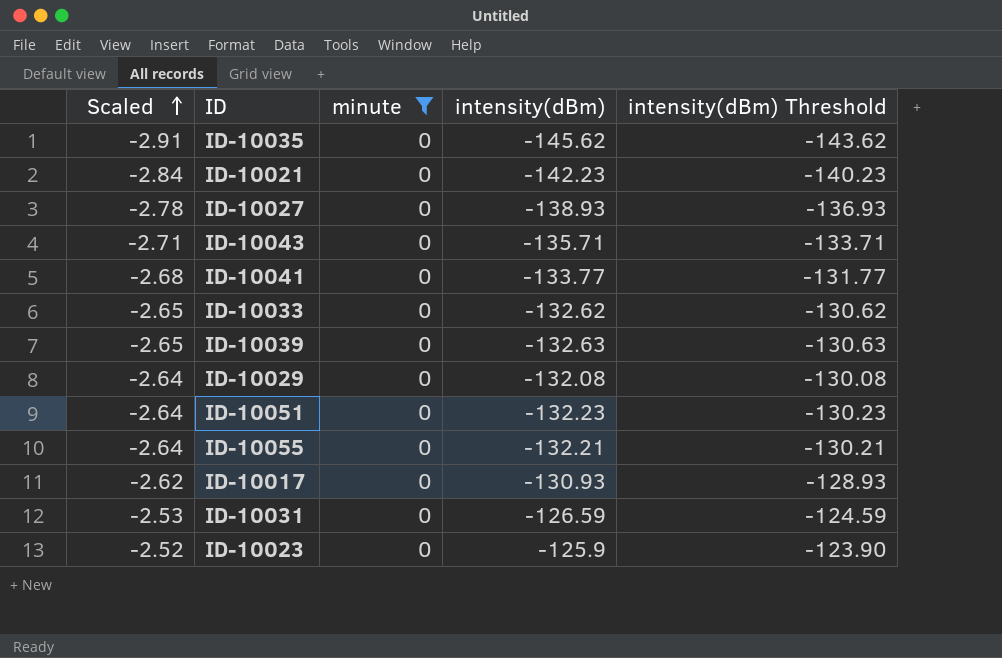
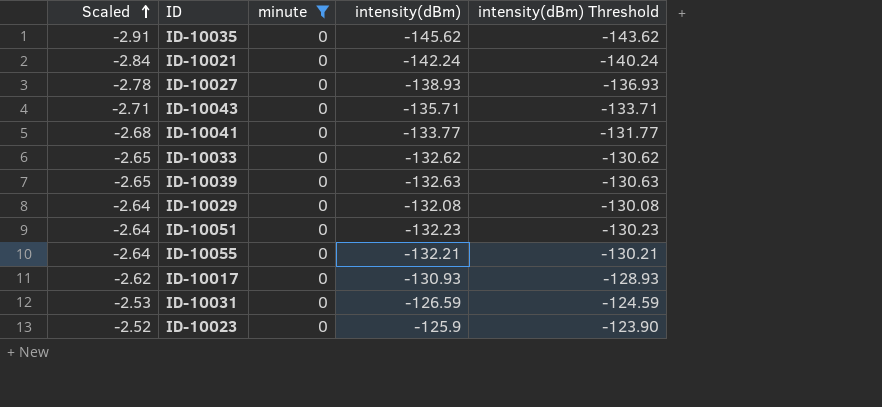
ID-10021 | intensity(dBm): -142.23 -> -142.24
ID-10021 | intensity(dBm) Threshold: -140.23 -> -140.24

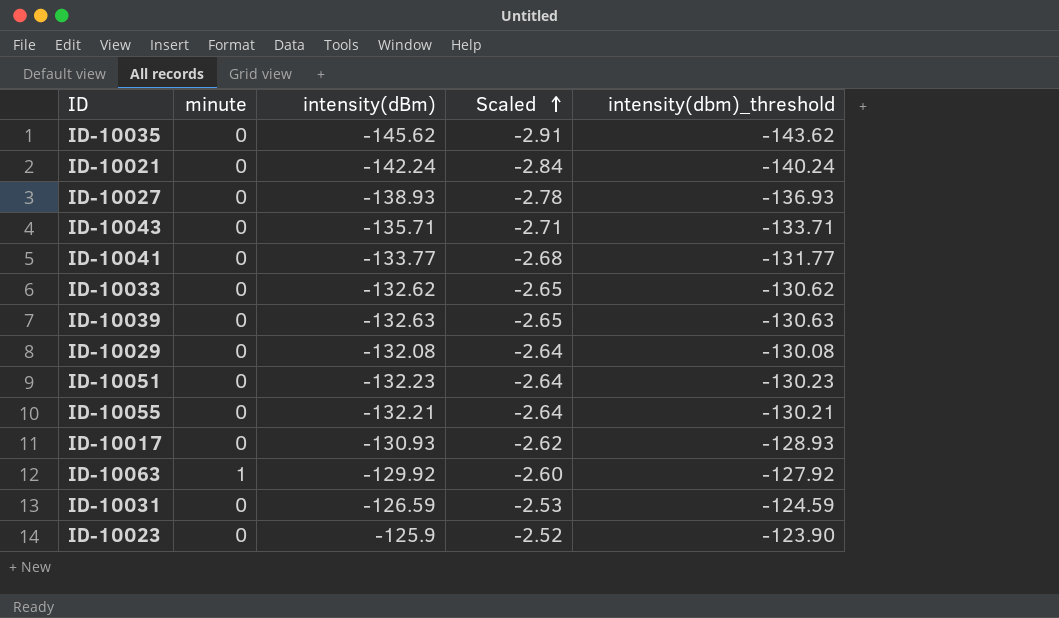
filter: minute = 0 -> none
column Scaled | position: 1 -> 4
column name: intensity(dBm) Threshold -> intensity(dbm)_threshold

